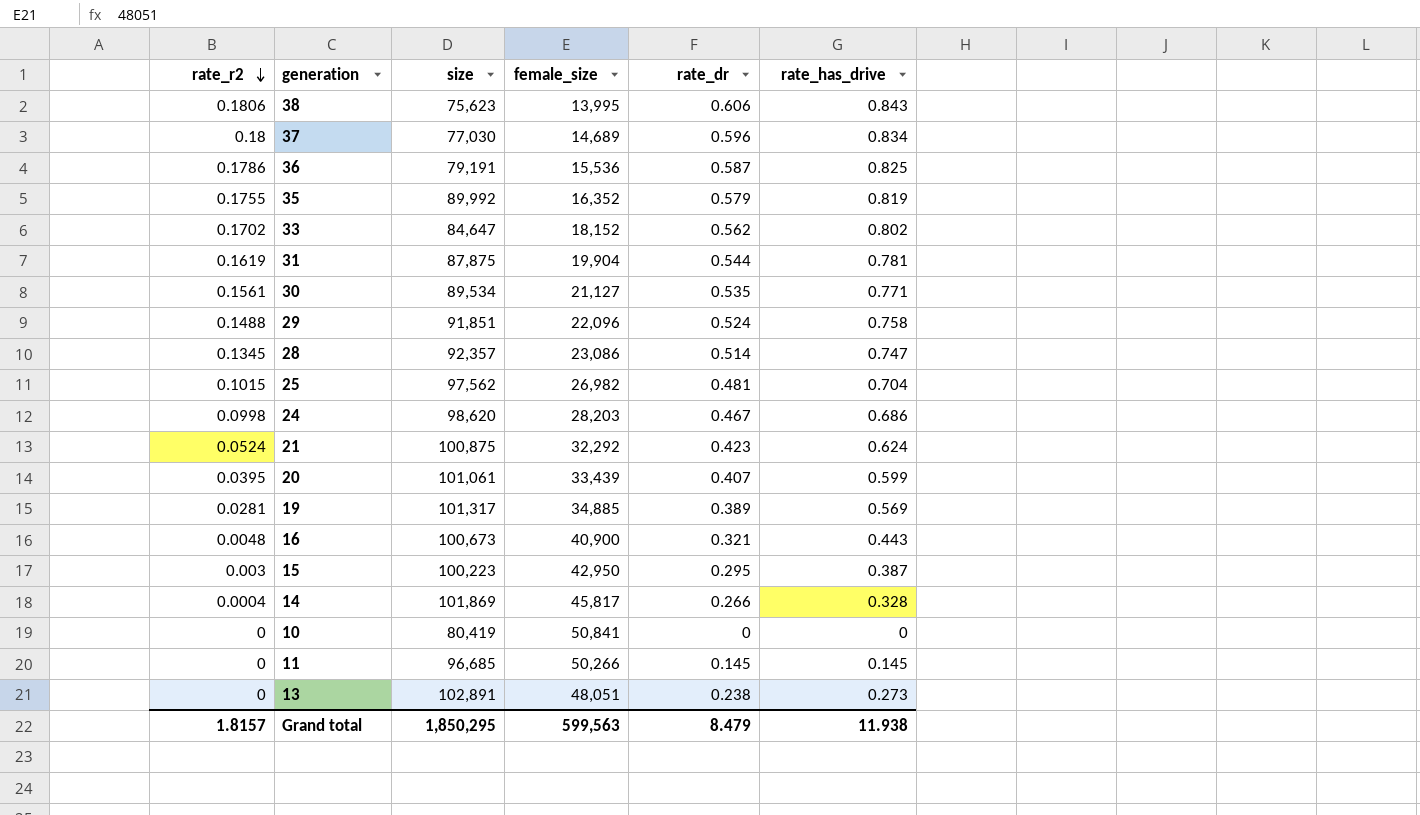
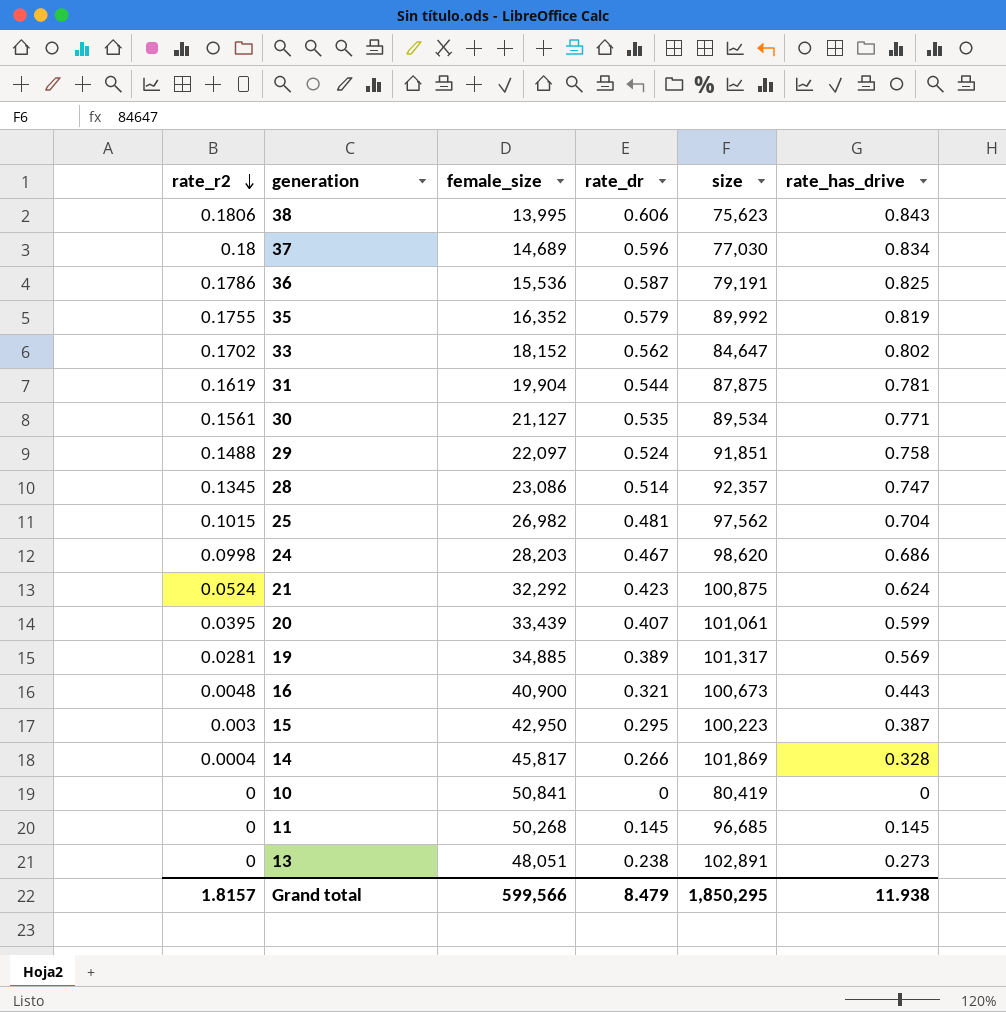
column size | position: 3 -> 5
29 | female_size: 22,096 -> 22,097
11 | female_size: 50,266 -> 50,268
Grand total | female_size: 599,563 -> 599,566

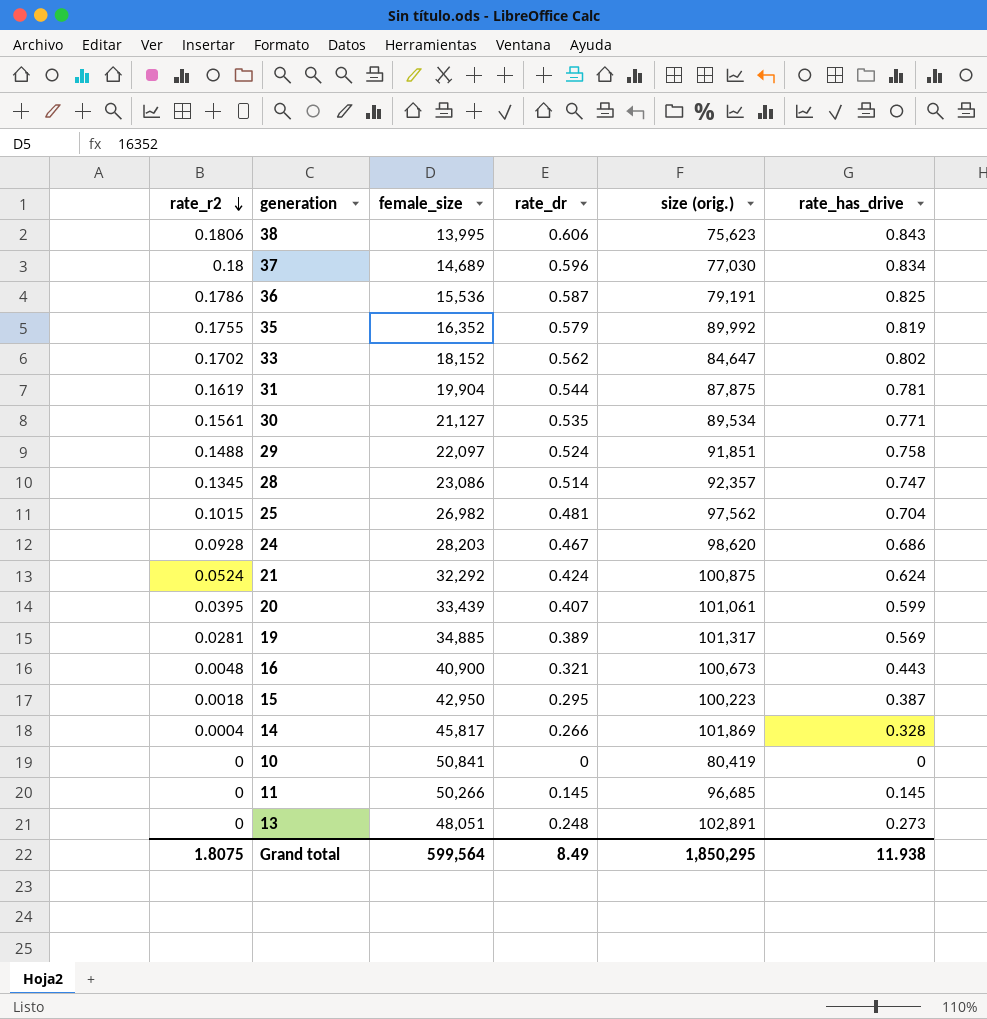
column name: size -> size (orig.)
24 | rate_r2: 0.0998 -> 0.0928
21 | rate_dr: 0.423 -> 0.424
15 | rate_r2: 0.003 -> 0.0018
11 | female_size: 50,268 -> 50,266
13 | rate_dr: 0.238 -> 0.248
Grand total | rate_r2: 1.8157 -> 1.8075
Grand total | female_size: 599,566 -> 599,564
Grand total | rate_dr: 8.479 -> 8.49

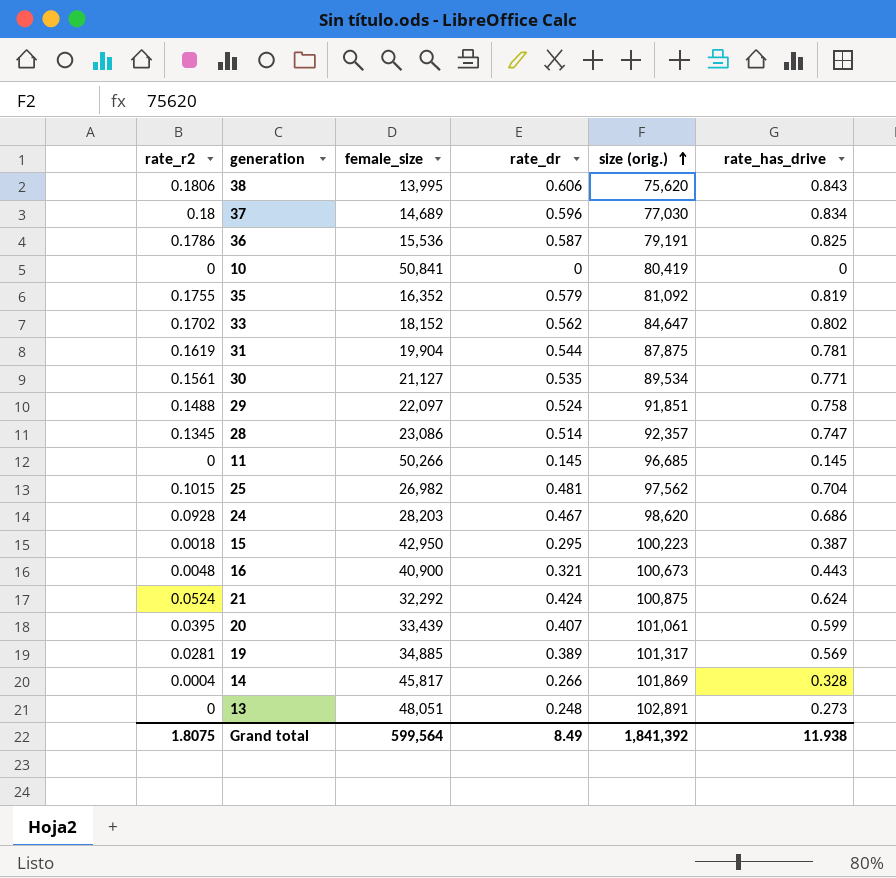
row order: rate_r2 descending -> size (orig.) ascending
38 | size (orig.): 75,623 -> 75,620
35 | size (orig.): 89,992 -> 81,092
Grand total | size (orig.): 1,850,295 -> 1,841,392

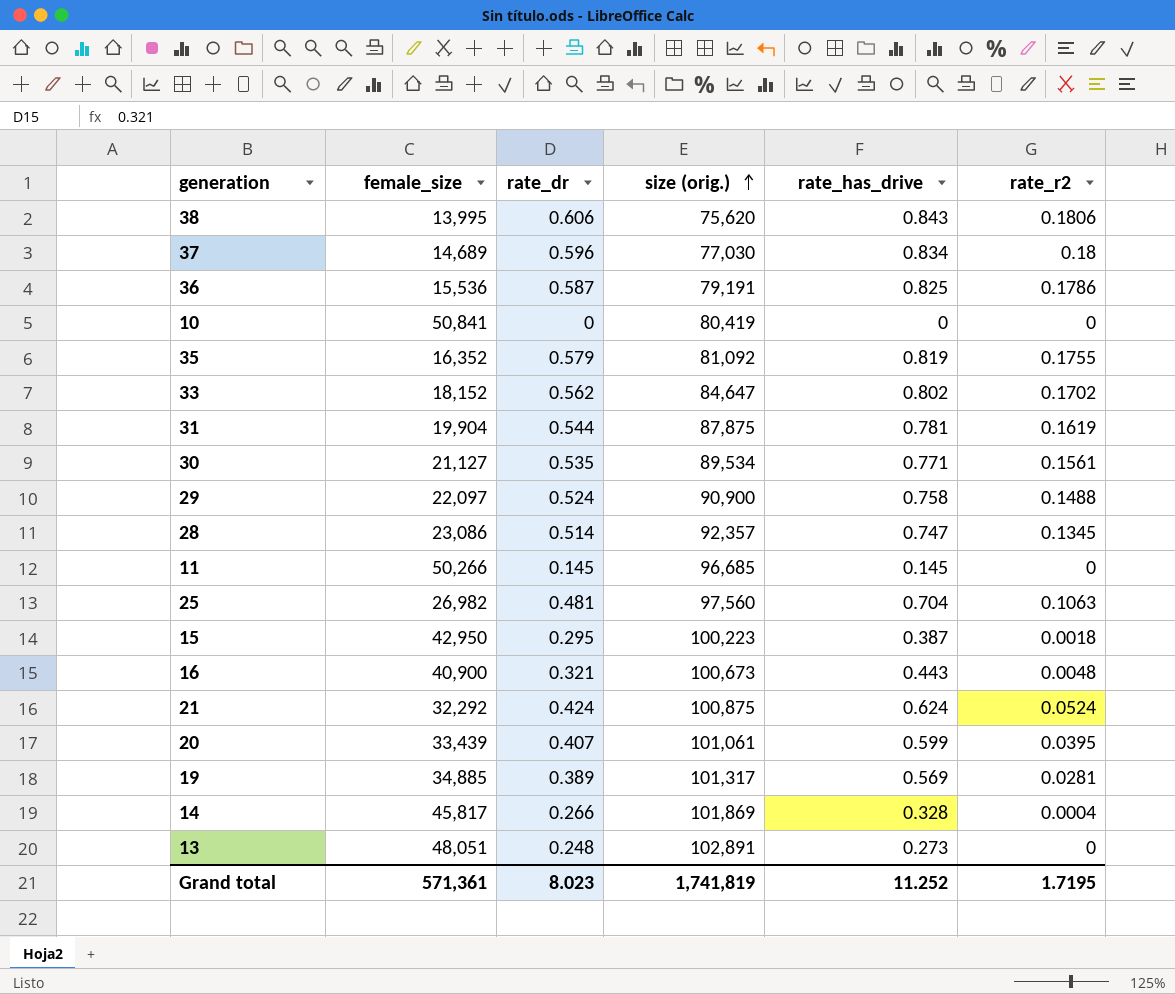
column rate_r2 | position: 1 -> 6
row 24: 0.0928 | 28,203 | 0.467 | 98,620 | 0.686 -> none
29 | size (orig.): 91,851 -> 90,900
25 | size (orig.): 97,562 -> 97,560
25 | rate_r2: 0.1015 -> 0.1063
Grand total | female_size: 599,564 -> 571,361
Grand total | rate_dr: 8.49 -> 8.023
Grand total | size (orig.): 1,841,392 -> 1,741,819
Grand total | rate_has_drive: 11.938 -> 11.252
Grand total | rate_r2: 1.8075 -> 1.7195

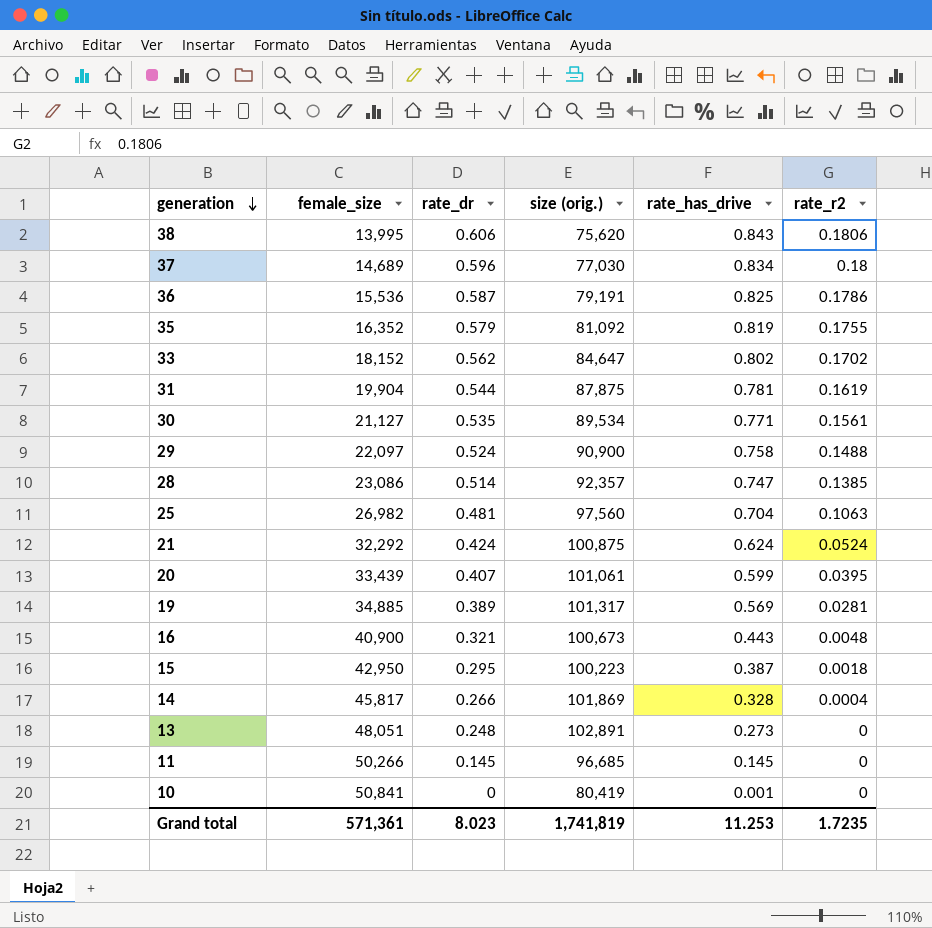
row order: size (orig.) ascending -> generation descending
28 | rate_r2: 0.1345 -> 0.1385
10 | rate_has_drive: 0 -> 0.001
Grand total | rate_has_drive: 11.252 -> 11.253
Grand total | rate_r2: 1.7195 -> 1.7235

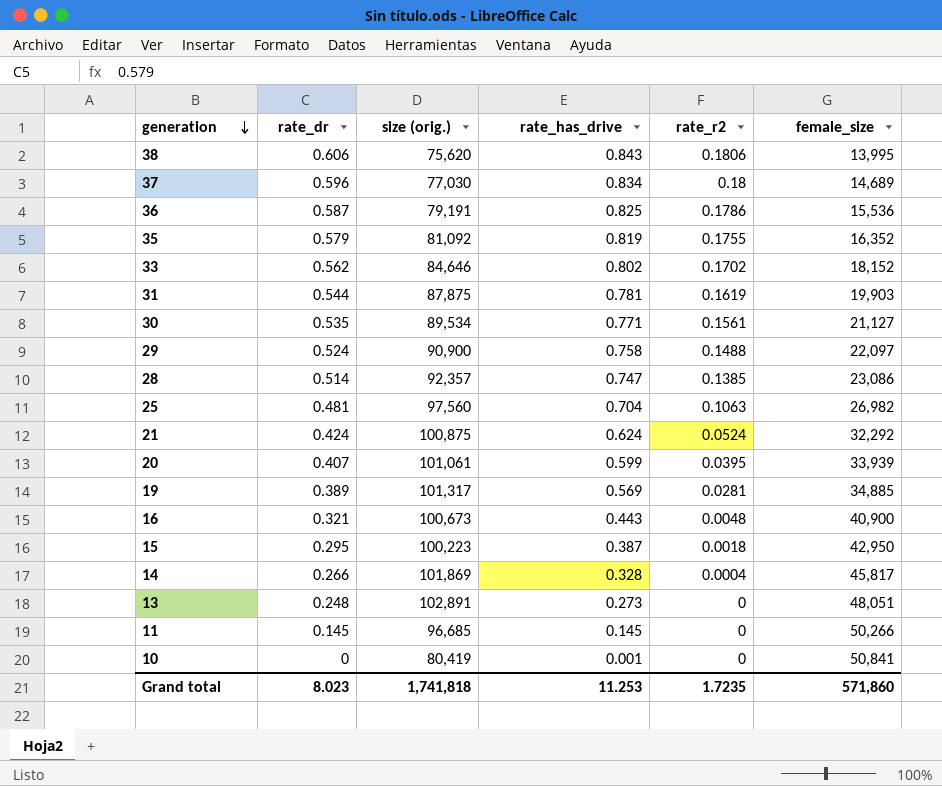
column female_size | position: 2 -> 6
33 | size (orig.): 84,647 -> 84,646
31 | female_size: 19,904 -> 19,903
20 | female_size: 33,439 -> 33,939
Grand total | size (orig.): 1,741,819 -> 1,741,818
Grand total | female_size: 571,361 -> 571,860

